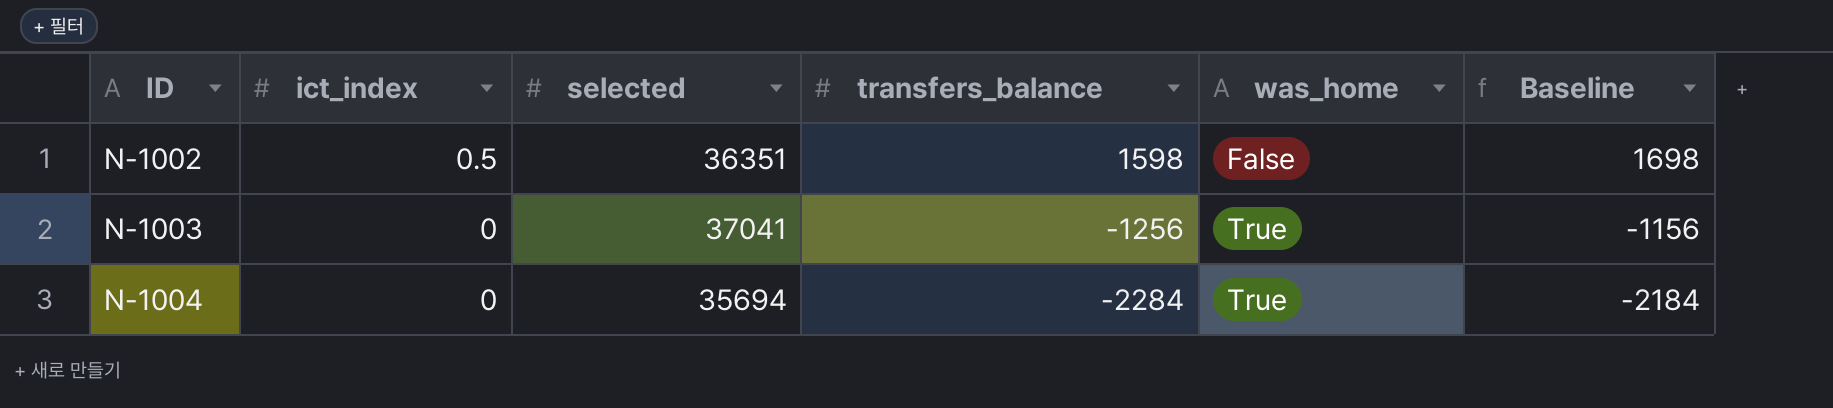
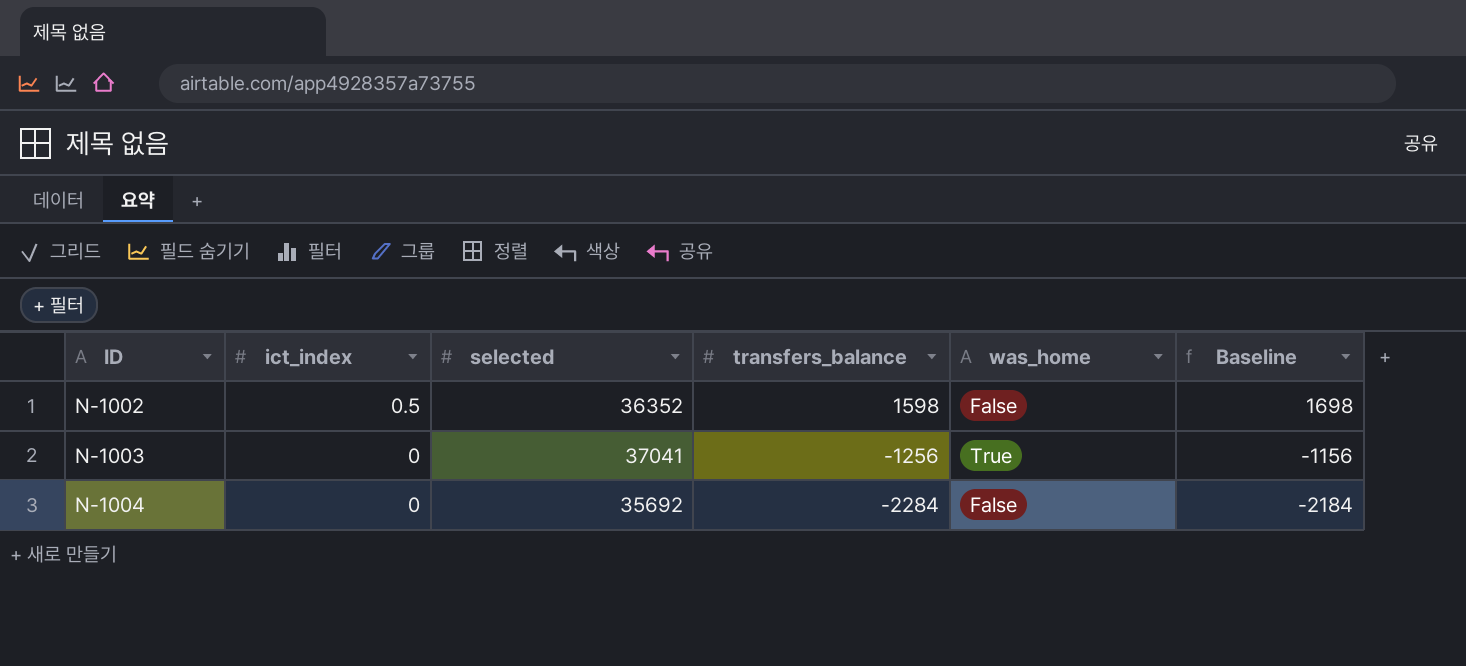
N-1002 | selected: 36351 -> 36352
N-1004 | selected: 35694 -> 35692
N-1004 | was_home: True -> False

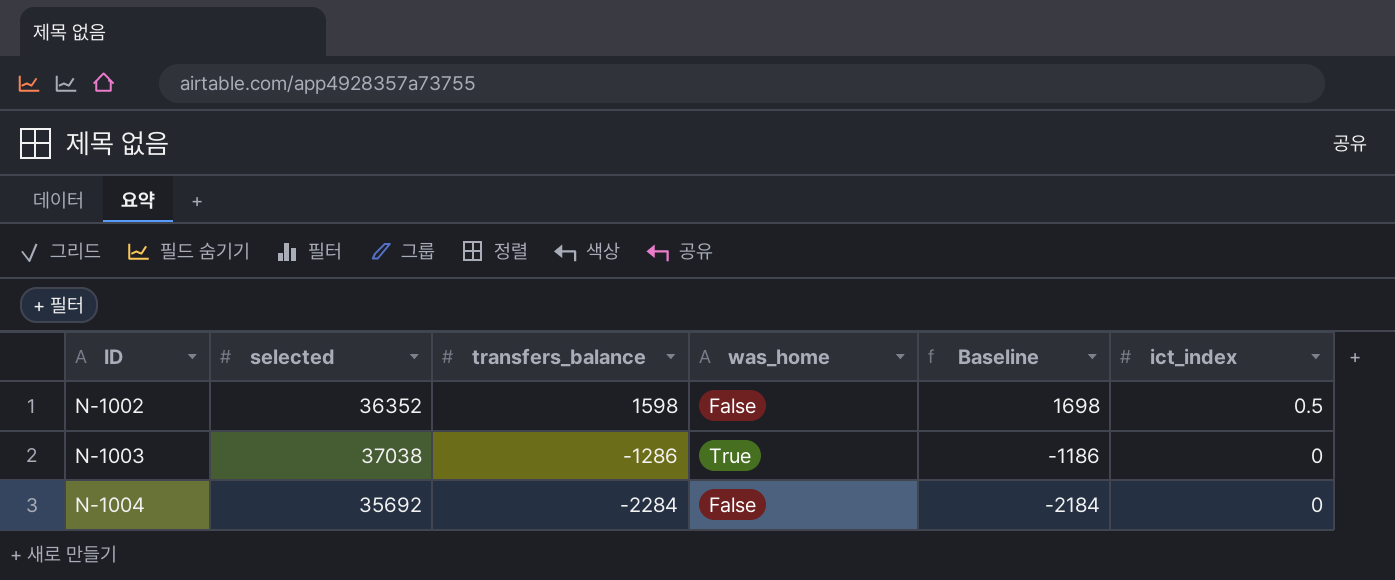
column ict_index | position: 2 -> 6
N-1003 | selected: 37041 -> 37038
N-1003 | transfers_balance: -1256 -> -1286
N-1003 | Baseline: -1156 -> -1186

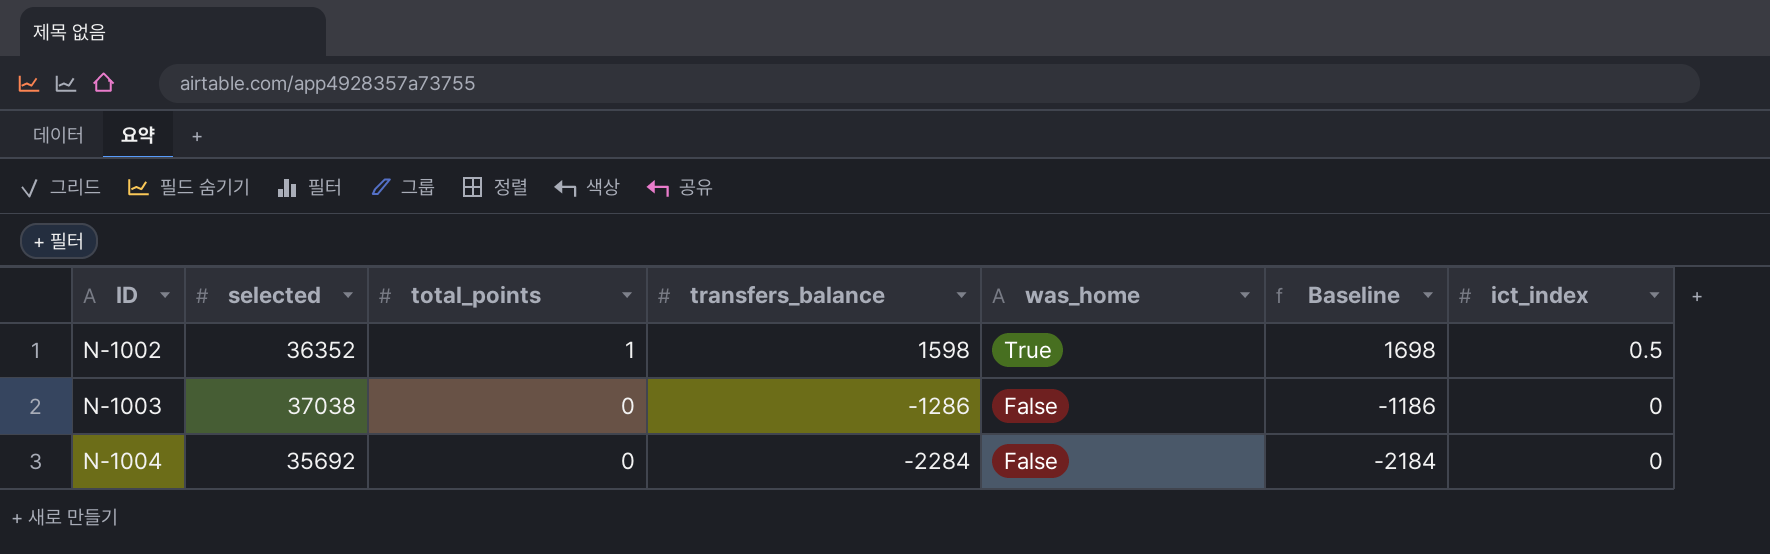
column total_points | position: none -> 3
N-1002 | was_home: False -> True
N-1003 | was_home: True -> False

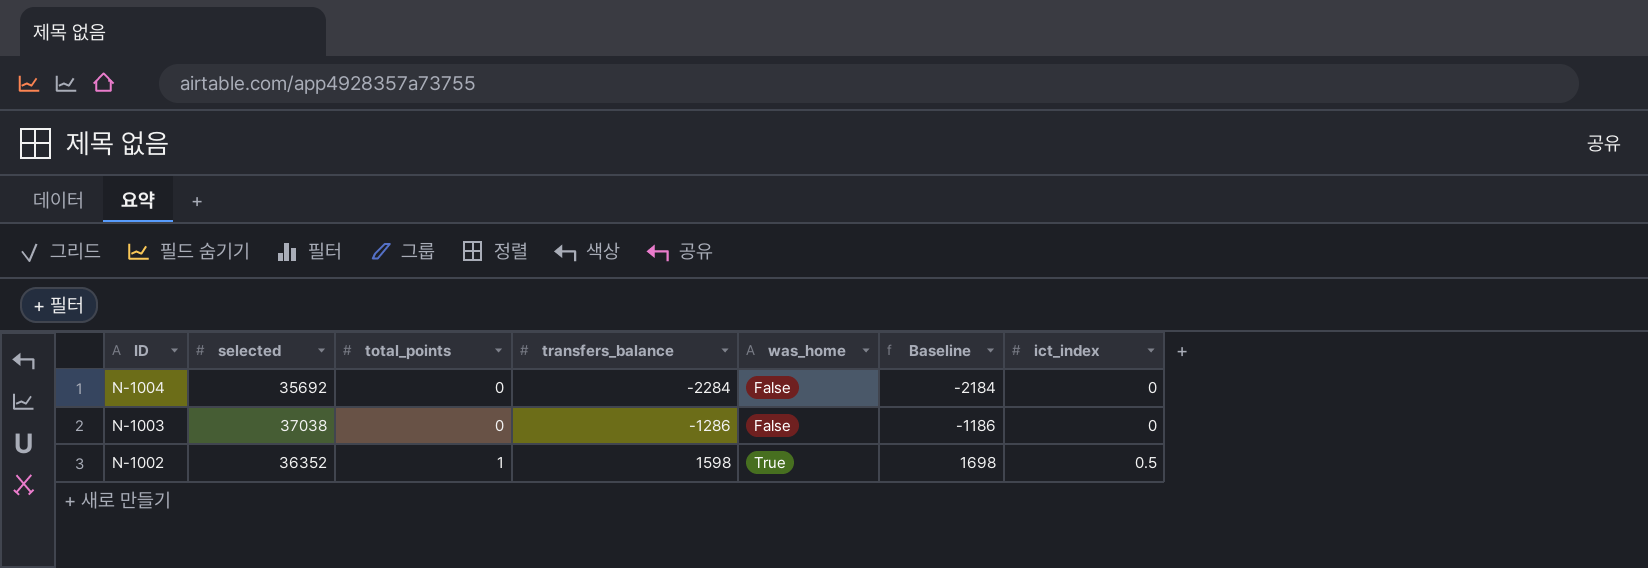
row order: ID ascending -> ID descending

